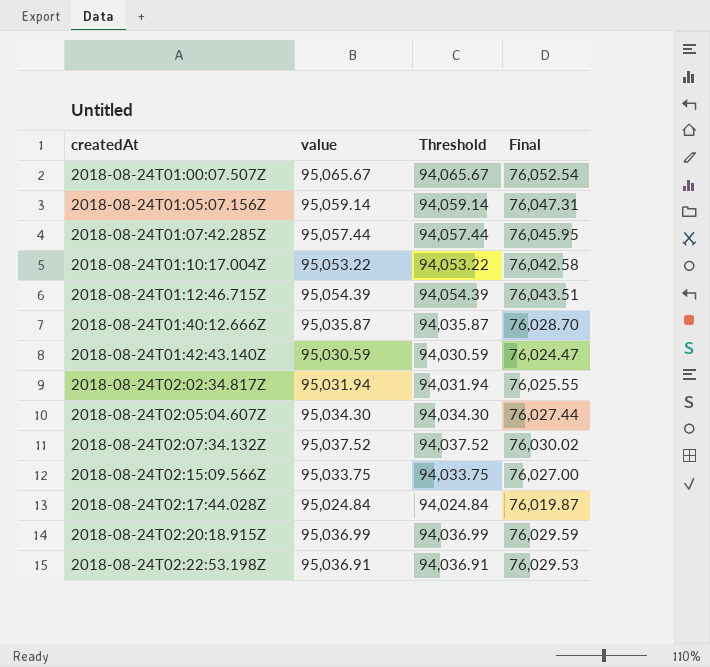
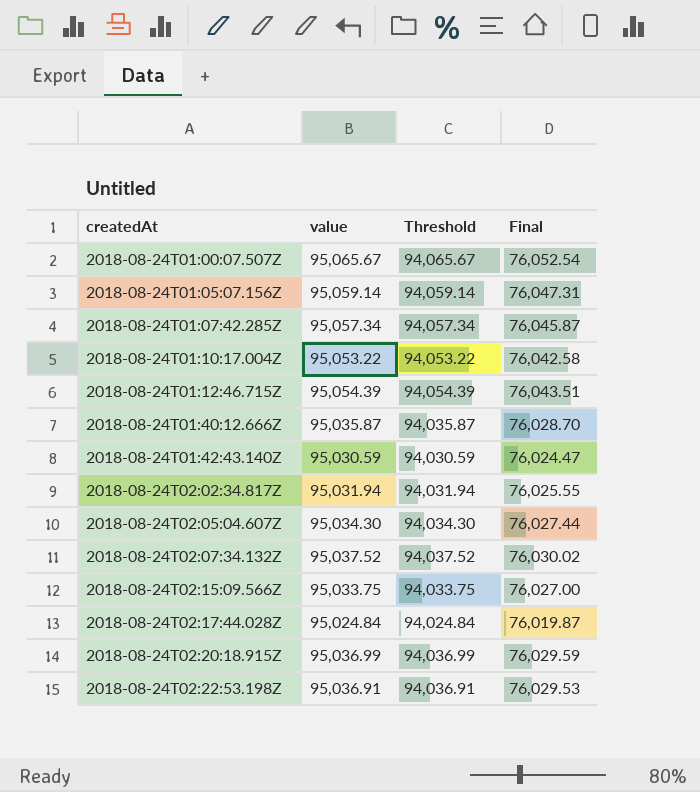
2018-08-24T01:07:42.285Z | value: 95,057.44 -> 95,057.34
2018-08-24T01:07:42.285Z | Threshold: 94,057.44 -> 94,057.34
2018-08-24T01:07:42.285Z | Final: 76,045.95 -> 76,045.87

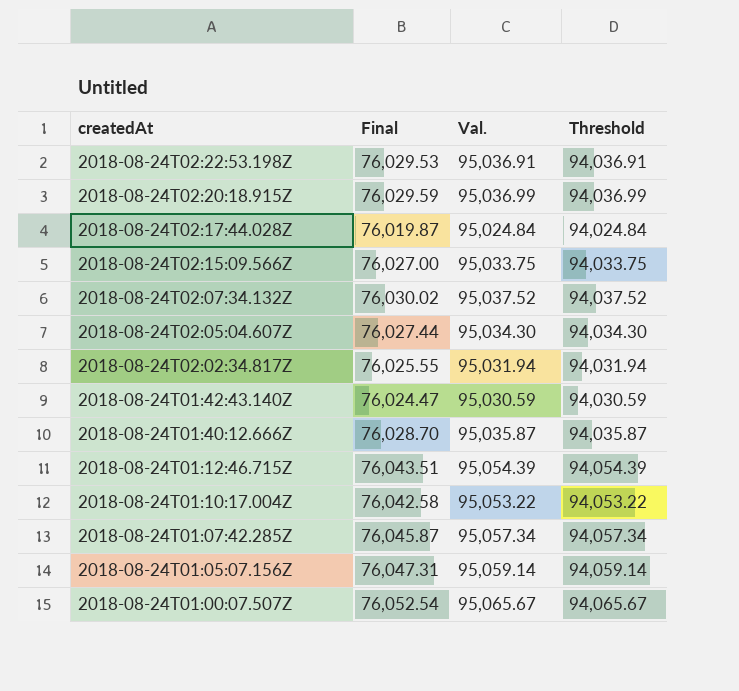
row order: createdAt ascending -> createdAt descending
column Final | position: 4 -> 2
column name: value -> Val.

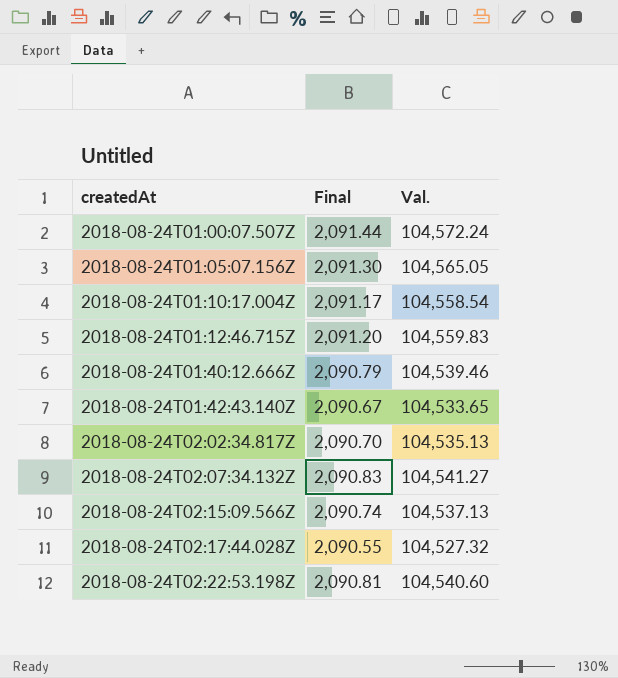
row order: createdAt descending -> createdAt ascending
column Threshold | formula: [Val.] - 1000 -> none
column Final | formula: [Val.] * 0.8 -> [Val.] * 0.02
row 2018-08-24T02:20:18.915Z: 76,029.59 | 95,036.99 | 94,036.99 -> none
row 2018-08-24T02:05:04.607Z: 76,027.44 | 95,034.30 | 94,034.30 -> none
row 2018-08-24T01:07:42.285Z: 76,045.87 | 95,057.34 | 94,057.34 -> none
2018-08-24T01:00:07.507Z | Val.: 95,065.67 -> 104,572.24
2018-08-24T01:05:07.156Z | Val.: 95,059.14 -> 104,565.05
2018-08-24T01:10:17.004Z | Val.: 95,053.22 -> 104,558.54
2018-08-24T01:12:46.715Z | Val.: 95,054.39 -> 104,559.83
2018-08-24T01:40:12.666Z | Val.: 95,035.87 -> 104,539.46
2018-08-24T01:42:43.140Z | Val.: 95,030.59 -> 104,533.65
2018-08-24T02:02:34.817Z | Val.: 95,031.94 -> 104,535.13
2018-08-24T02:07:34.132Z | Val.: 95,037.52 -> 104,541.27
2018-08-24T02:15:09.566Z | Val.: 95,033.75 -> 104,537.13
2018-08-24T02:17:44.028Z | Val.: 95,024.84 -> 104,527.32
2018-08-24T02:22:53.198Z | Val.: 95,036.91 -> 104,540.60

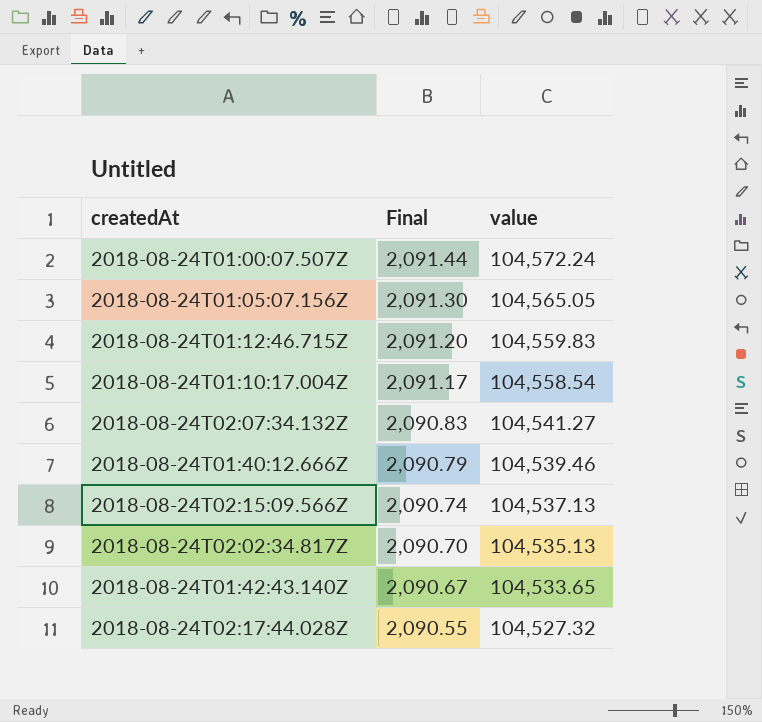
row order: createdAt ascending -> Final descending
column name: Val. -> value
row 2018-08-24T02:22:53.198Z: 2,090.81 | 104,540.60 -> none

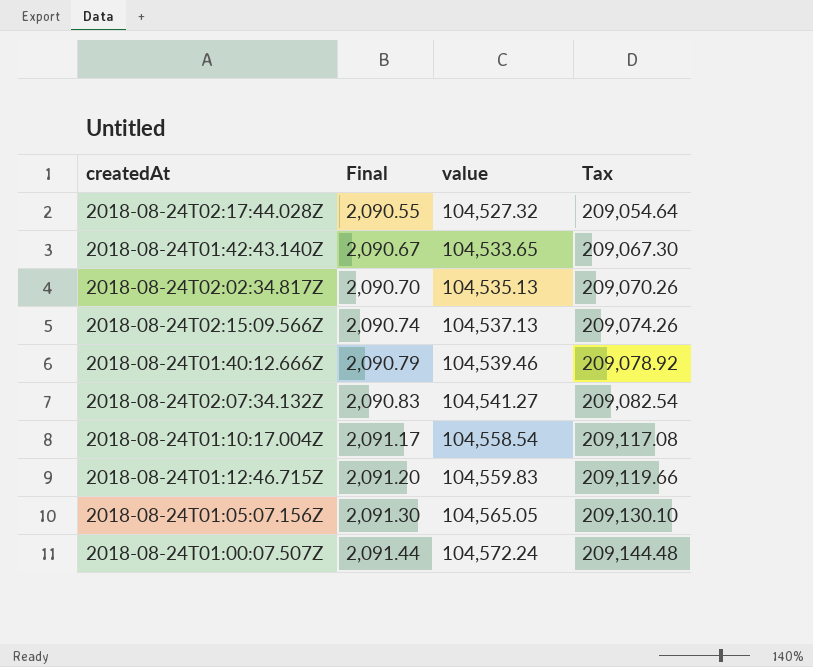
row order: Final descending -> Final ascending
column Tax | formula: none -> [value] * 2

